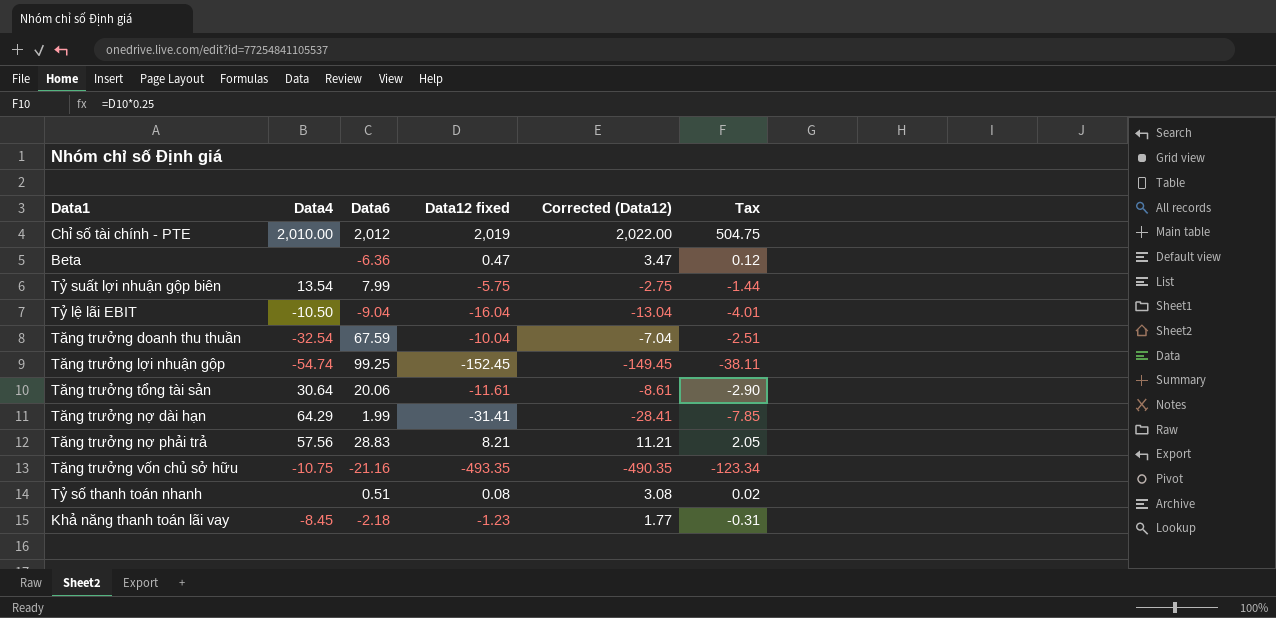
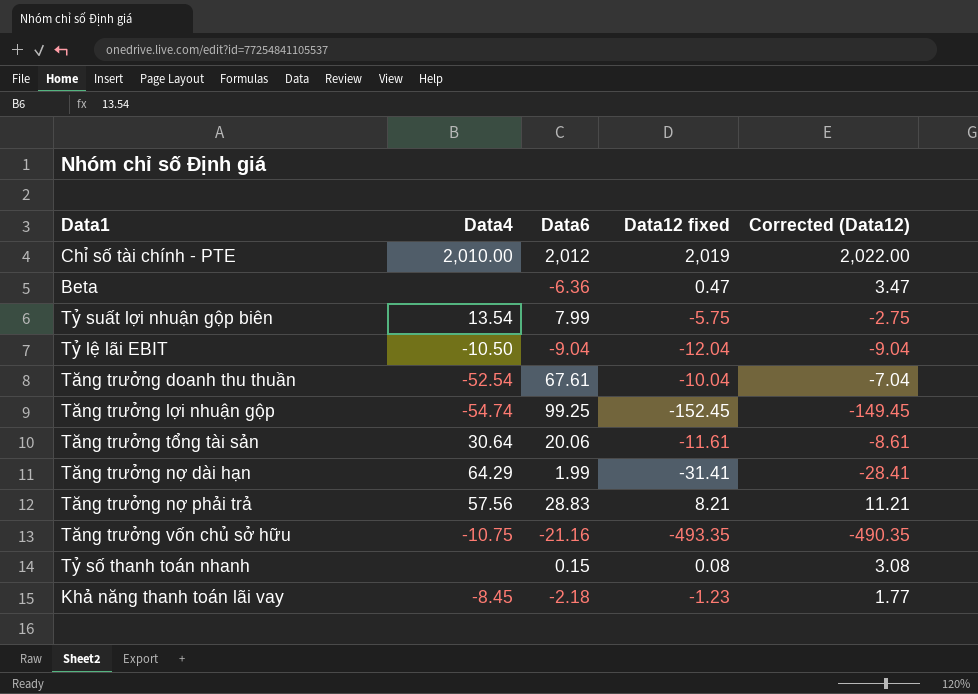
column Tax | formula: [Data12 fixed] * 0.25 -> none
Tỷ lệ lãi EBIT | Data12 fixed: -16.04 -> -12.04
Tỷ lệ lãi EBIT | Corrected (Data12): -13.04 -> -9.04
Tăng trưởng doanh thu thuần | Data4: -32.54 -> -52.54
Tăng trưởng doanh thu thuần | Data6: 67.59 -> 67.61
Tỷ số thanh toán nhanh | Data6: 0.51 -> 0.15

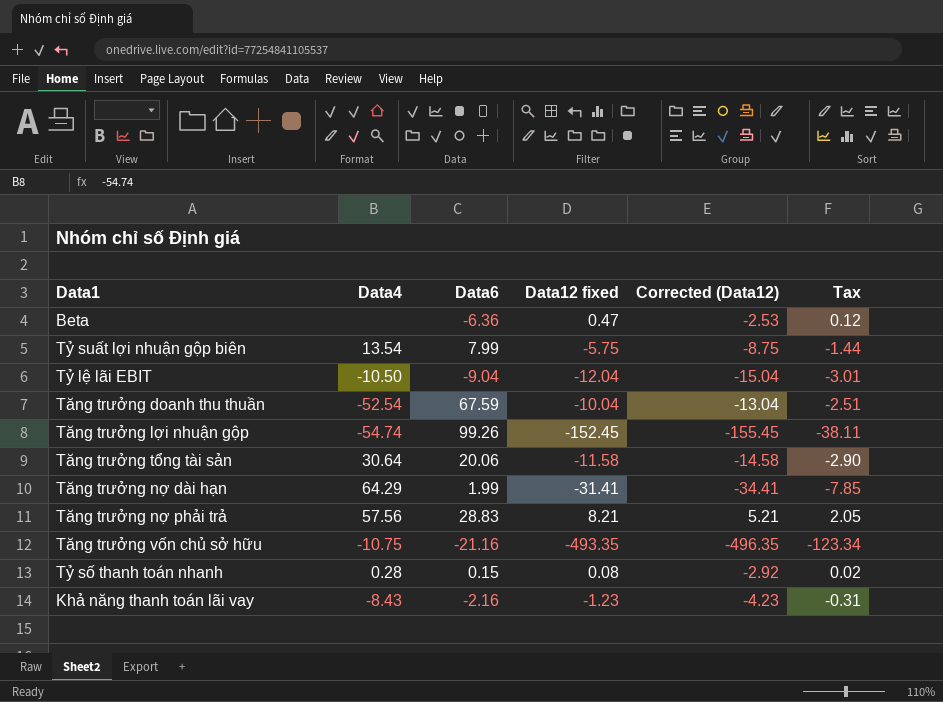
column Corrected (Data12) | formula: [Data12 fixed] + 3 -> [Data12 fixed] - 3
column Tax | formula: none -> [Data12 fixed] * 0.25
row Chỉ số tài chính - PTE: 2,010.00 | 2,012 | 2,019 | 2,022.00 -> none
Tăng trưởng doanh thu thuần | Data6: 67.61 -> 67.59
Tăng trưởng lợi nhuận gộp | Data6: 99.25 -> 99.26
Tăng trưởng tổng tài sản | Data12 fixed: -11.61 -> -11.58
Tỷ số thanh toán nhanh | Data4: none -> 0.28
Khả năng thanh toán lãi vay | Data4: -8.45 -> -8.43
Khả năng thanh toán lãi vay | Data6: -2.18 -> -2.16

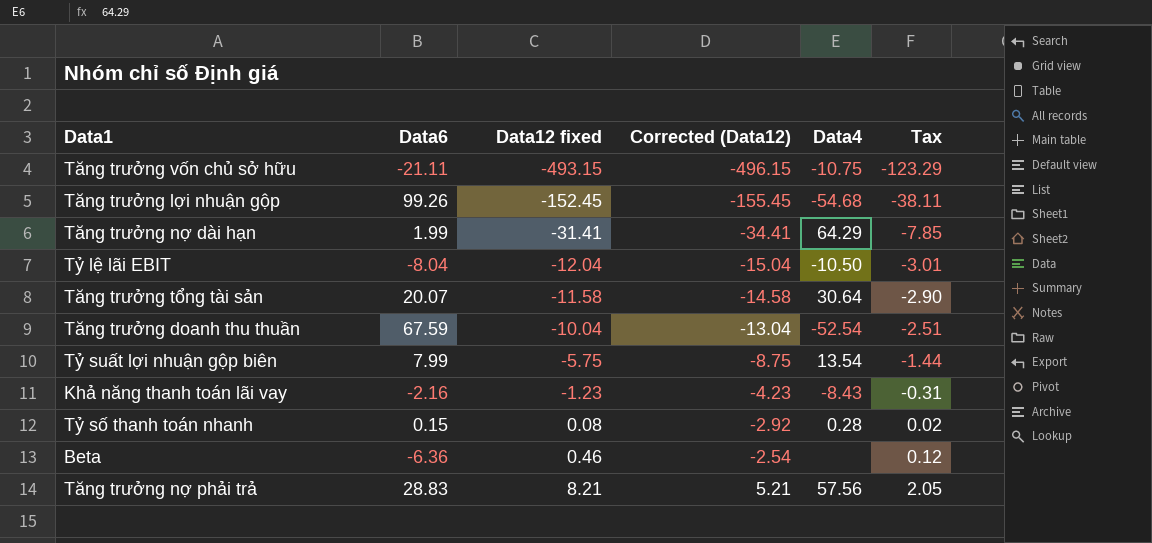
row order: none -> Data12 fixed ascending
column Data4 | position: 2 -> 5
Tăng trưởng vốn chủ sở hữu | Data6: -21.16 -> -21.11
Tăng trưởng vốn chủ sở hữu | Data12 fixed: -493.35 -> -493.15
Tăng trưởng vốn chủ sở hữu | Corrected (Data12): -496.35 -> -496.15
Tăng trưởng vốn chủ sở hữu | Tax: -123.34 -> -123.29
Tăng trưởng lợi nhuận gộp | Data4: -54.74 -> -54.68
Tỷ lệ lãi EBIT | Data6: -9.04 -> -8.04
Tăng trưởng tổng tài sản | Data6: 20.06 -> 20.07
Beta | Data12 fixed: 0.47 -> 0.46
Beta | Corrected (Data12): -2.53 -> -2.54

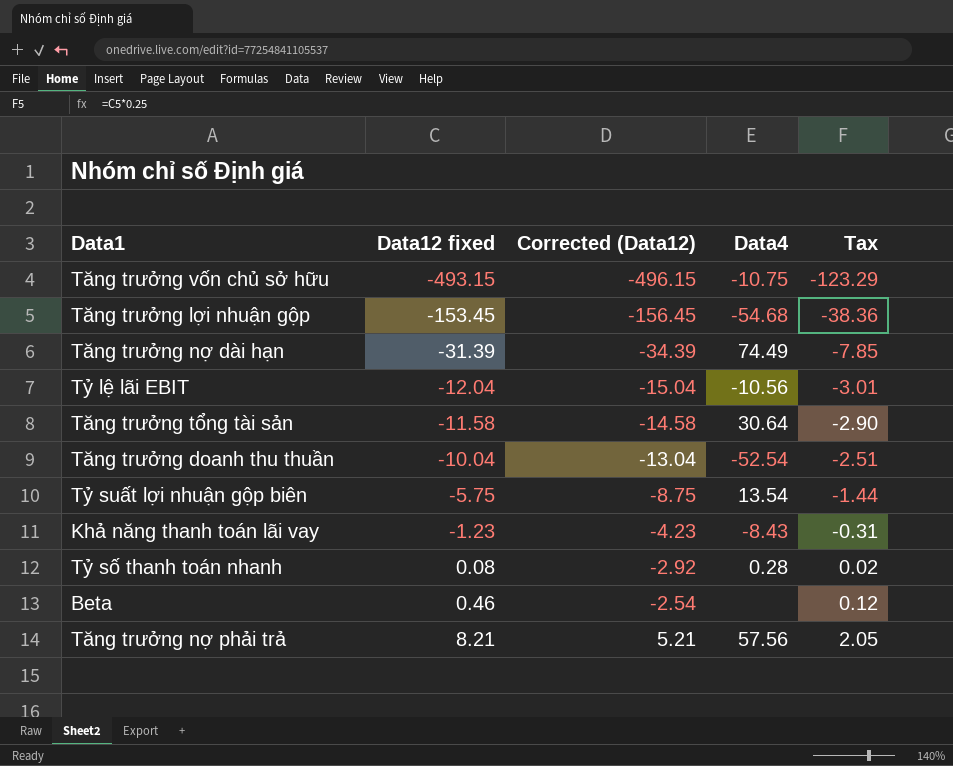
column Data6 | position: 2 -> none
Tăng trưởng lợi nhuận gộp | Data12 fixed: -152.45 -> -153.45
Tăng trưởng lợi nhuận gộp | Corrected (Data12): -155.45 -> -156.45
Tăng trưởng lợi nhuận gộp | Tax: -38.11 -> -38.36
Tăng trưởng nợ dài hạn | Data12 fixed: -31.41 -> -31.39
Tăng trưởng nợ dài hạn | Corrected (Data12): -34.41 -> -34.39
Tăng trưởng nợ dài hạn | Data4: 64.29 -> 74.49
Tỷ lệ lãi EBIT | Data4: -10.50 -> -10.56

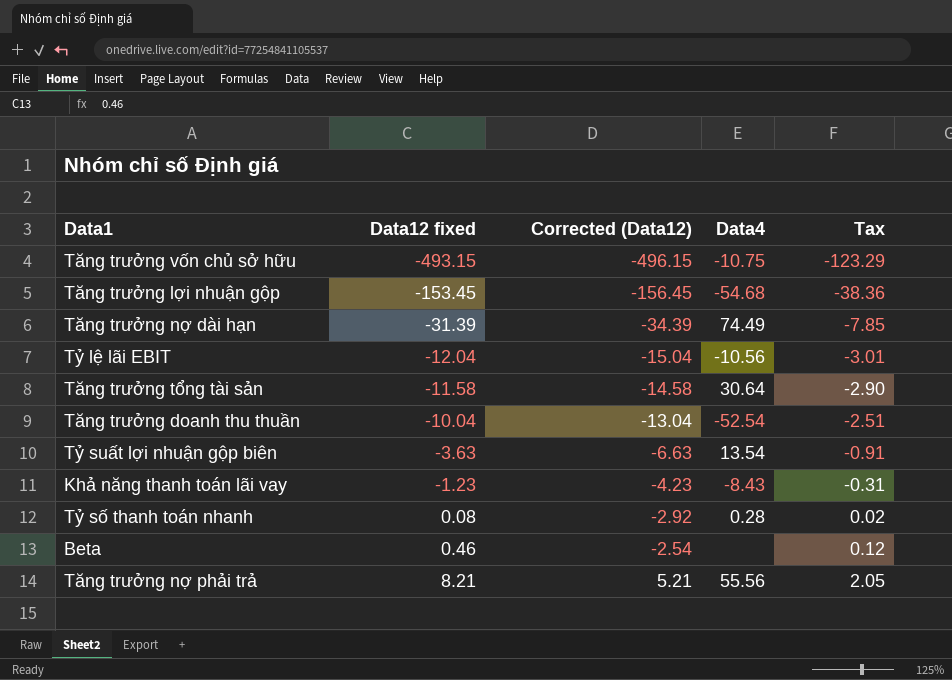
Tỷ suất lợi nhuận gộp biên | Data12 fixed: -5.75 -> -3.63
Tỷ suất lợi nhuận gộp biên | Corrected (Data12): -8.75 -> -6.63
Tỷ suất lợi nhuận gộp biên | Tax: -1.44 -> -0.91
Tăng trưởng nợ phải trả | Data4: 57.56 -> 55.56

